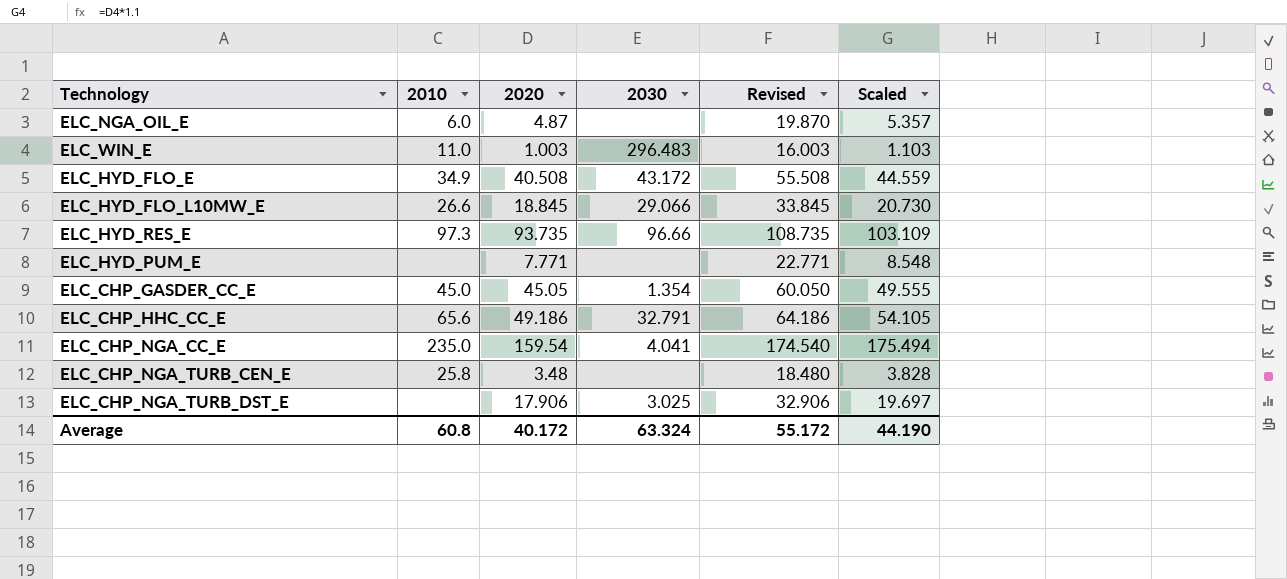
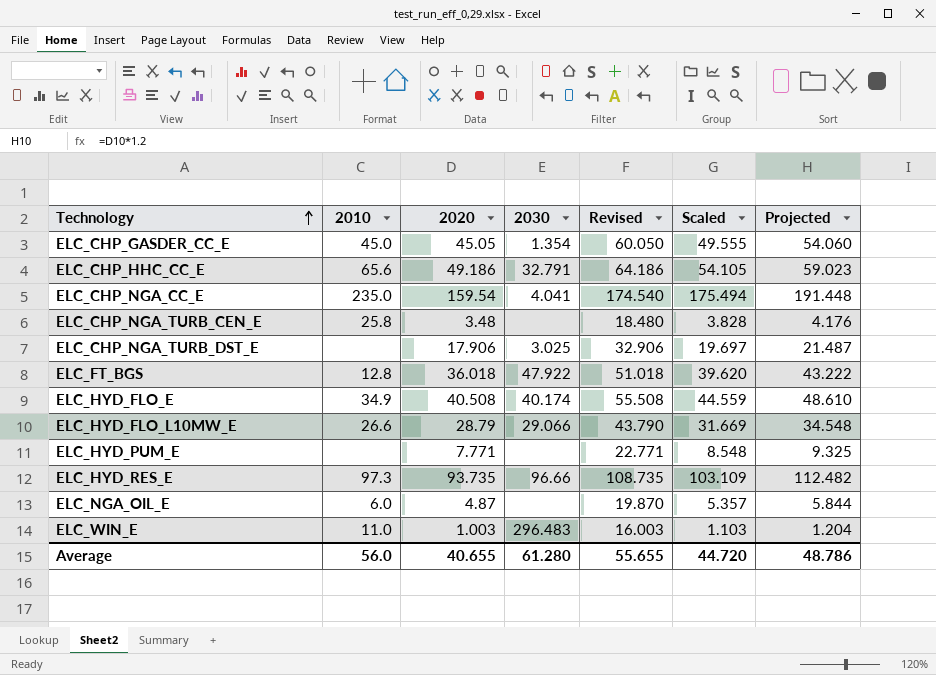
row order: none -> Technology ascending
column Projected | formula: none -> [2020] * 1.2
row ELC_FT_BGS: none -> 12.8 | 36.018 | 47.922 | 51.018 | 39.620 | 43.222
ELC_HYD_FLO_E | 2030: 43.172 -> 40.174
ELC_HYD_FLO_L10MW_E | 2020: 18.845 -> 28.79
ELC_HYD_FLO_L10MW_E | Revised: 33.845 -> 43.790
ELC_HYD_FLO_L10MW_E | Scaled: 20.730 -> 31.669
Average | 2010: 60.8 -> 56.0
Average | 2020: 40.172 -> 40.655
Average | 2030: 63.324 -> 61.280
Average | Revised: 55.172 -> 55.655
Average | Scaled: 44.190 -> 44.720

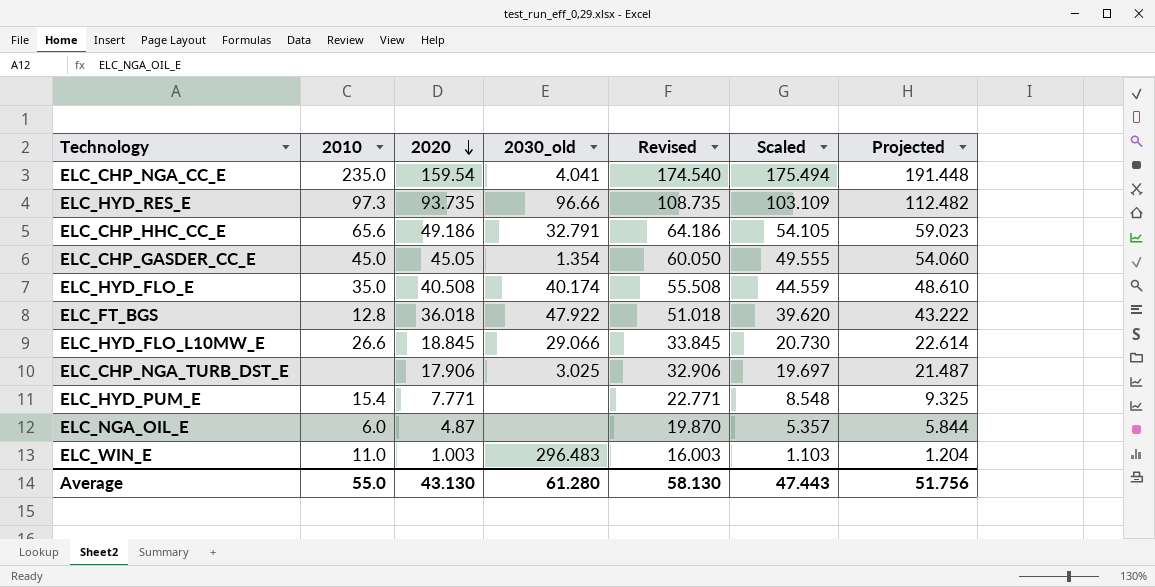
row order: Technology ascending -> 2020 descending
column name: 2030 -> 2030_old
row ELC_CHP_NGA_TURB_CEN_E: 25.8 | 3.48 | none | 18.480 | 3.828 | 4.176 -> none
ELC_HYD_FLO_E | 2010: 34.9 -> 35.0
ELC_HYD_FLO_L10MW_E | 2020: 28.79 -> 18.845
ELC_HYD_FLO_L10MW_E | Revised: 43.790 -> 33.845
ELC_HYD_FLO_L10MW_E | Scaled: 31.669 -> 20.730
ELC_HYD_FLO_L10MW_E | Projected: 34.548 -> 22.614
ELC_HYD_PUM_E | 2010: none -> 15.4
Average | 2010: 56.0 -> 55.0
Average | 2020: 40.655 -> 43.130
Average | Revised: 55.655 -> 58.130
Average | Scaled: 44.720 -> 47.443
Average | Projected: 48.786 -> 51.756

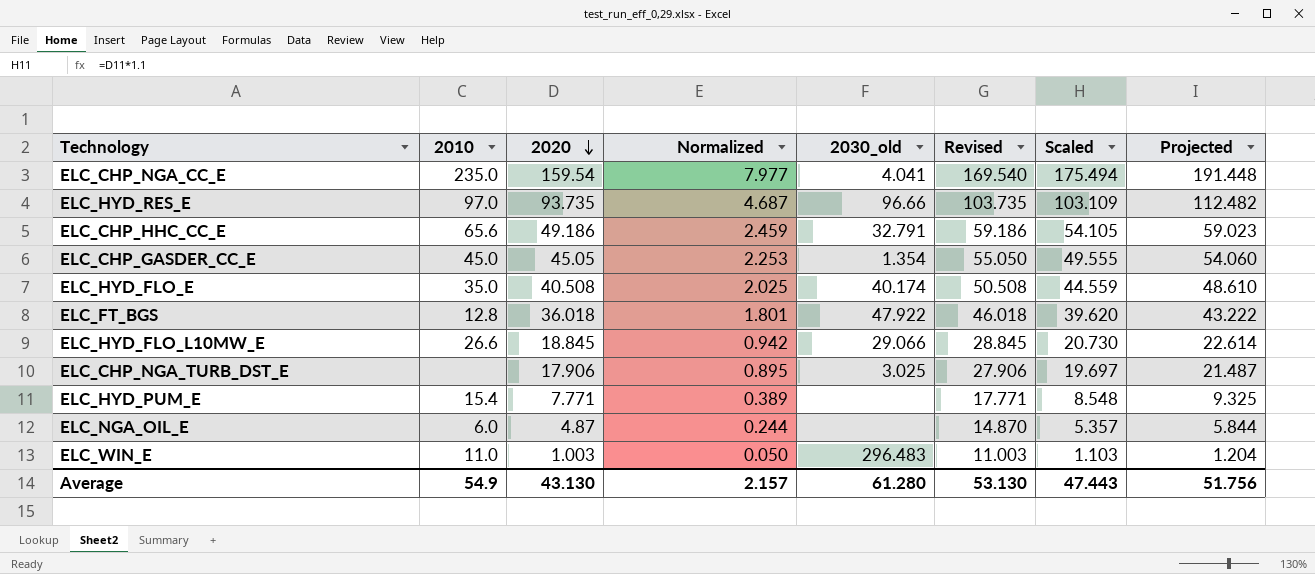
column Normalized | formula: none -> [2020] * 0.05
column Revised | formula: [2020] + 15 -> [2020] + 10
ELC_HYD_RES_E | 2010: 97.3 -> 97.0
Average | 2010: 55.0 -> 54.9
Average | Revised: 58.130 -> 53.130

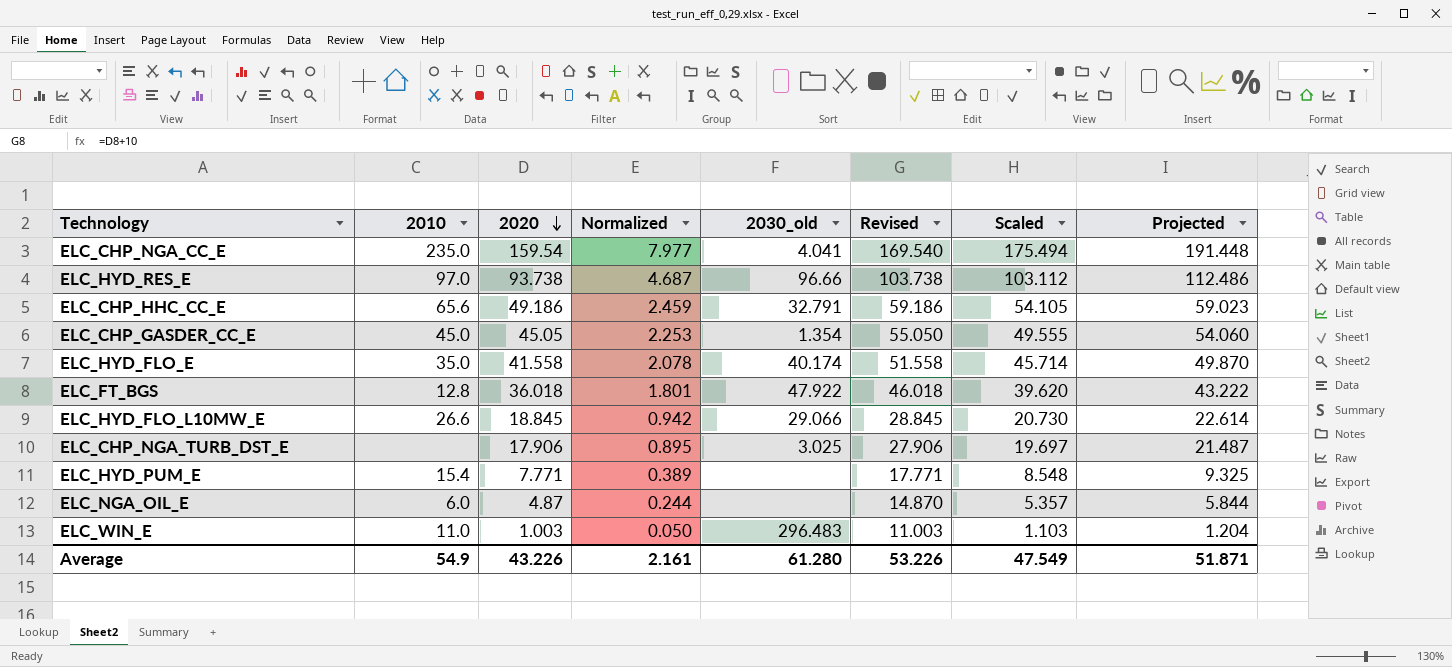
ELC_HYD_RES_E | 2020: 93.735 -> 93.738
ELC_HYD_RES_E | Revised: 103.735 -> 103.738
ELC_HYD_RES_E | Scaled: 103.109 -> 103.112
ELC_HYD_RES_E | Projected: 112.482 -> 112.486
ELC_HYD_FLO_E | 2020: 40.508 -> 41.558
ELC_HYD_FLO_E | Normalized: 2.025 -> 2.078
ELC_HYD_FLO_E | Revised: 50.508 -> 51.558
ELC_HYD_FLO_E | Scaled: 44.559 -> 45.714
ELC_HYD_FLO_E | Projected: 48.610 -> 49.870
Average | 2020: 43.130 -> 43.226
Average | Normalized: 2.157 -> 2.161
Average | Revised: 53.130 -> 53.226
Average | Scaled: 47.443 -> 47.549
Average | Projected: 51.756 -> 51.871

